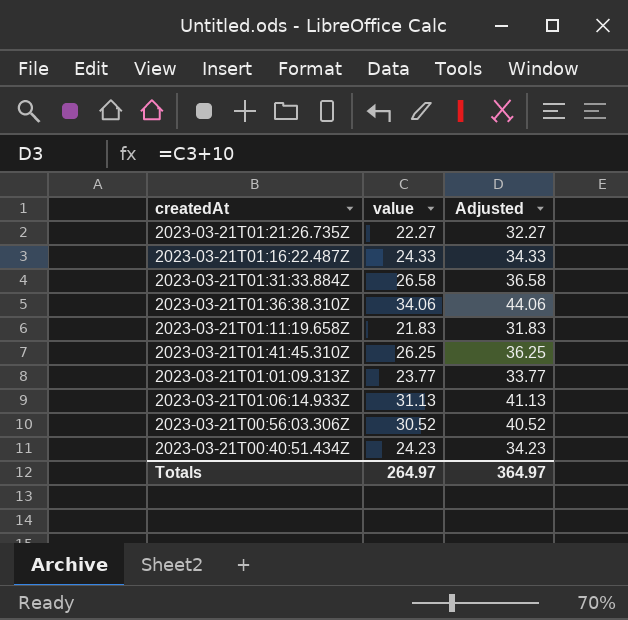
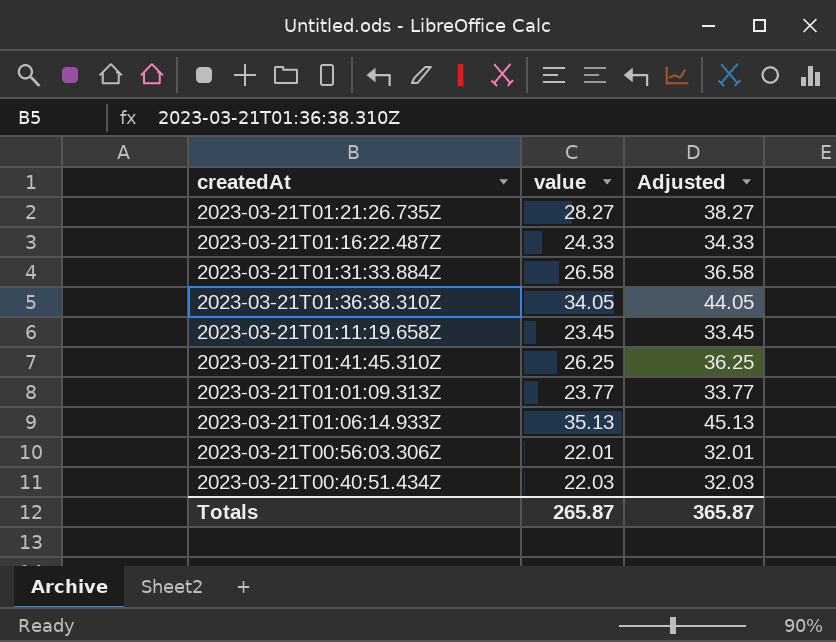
2023-03-21T01:21:26.735Z | value: 22.27 -> 28.27
2023-03-21T01:21:26.735Z | Adjusted: 32.27 -> 38.27
2023-03-21T01:36:38.310Z | value: 34.06 -> 34.05
2023-03-21T01:36:38.310Z | Adjusted: 44.06 -> 44.05
2023-03-21T01:11:19.658Z | value: 21.83 -> 23.45
2023-03-21T01:11:19.658Z | Adjusted: 31.83 -> 33.45
2023-03-21T01:06:14.933Z | value: 31.13 -> 35.13
2023-03-21T01:06:14.933Z | Adjusted: 41.13 -> 45.13
2023-03-21T00:56:03.306Z | value: 30.52 -> 22.01
2023-03-21T00:56:03.306Z | Adjusted: 40.52 -> 32.01
2023-03-21T00:40:51.434Z | value: 24.23 -> 22.03
2023-03-21T00:40:51.434Z | Adjusted: 34.23 -> 32.03
Totals | value: 264.97 -> 265.87
Totals | Adjusted: 364.97 -> 365.87

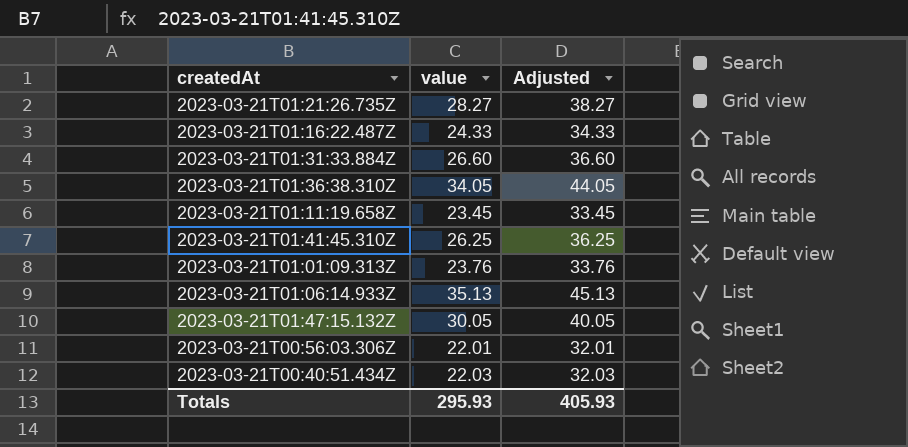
2023-03-21T01:31:33.884Z | value: 26.58 -> 26.60
2023-03-21T01:31:33.884Z | Adjusted: 36.58 -> 36.60
2023-03-21T01:01:09.313Z | value: 23.77 -> 23.76
2023-03-21T01:01:09.313Z | Adjusted: 33.77 -> 33.76
row 2023-03-21T01:47:15.132Z: none -> 30.05 | 40.05
Totals | value: 265.87 -> 295.93
Totals | Adjusted: 365.87 -> 405.93

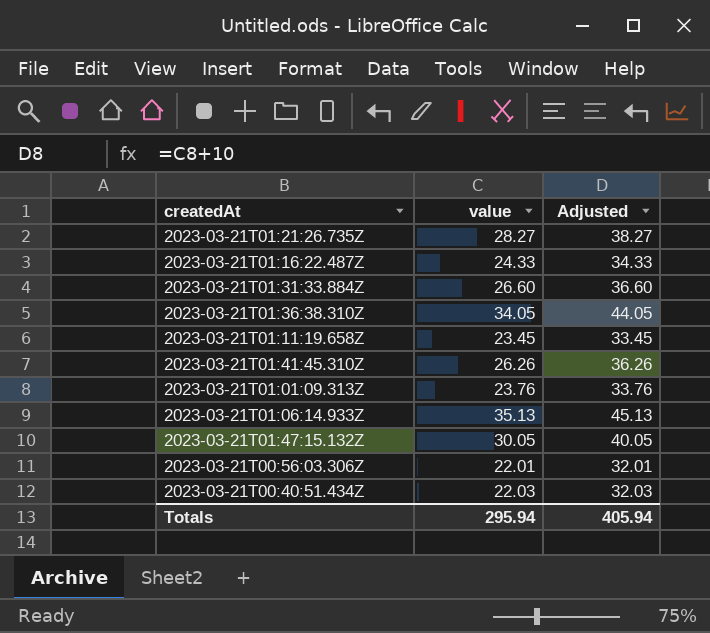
2023-03-21T01:41:45.310Z | value: 26.25 -> 26.26
2023-03-21T01:41:45.310Z | Adjusted: 36.25 -> 36.26
Totals | value: 295.93 -> 295.94
Totals | Adjusted: 405.93 -> 405.94

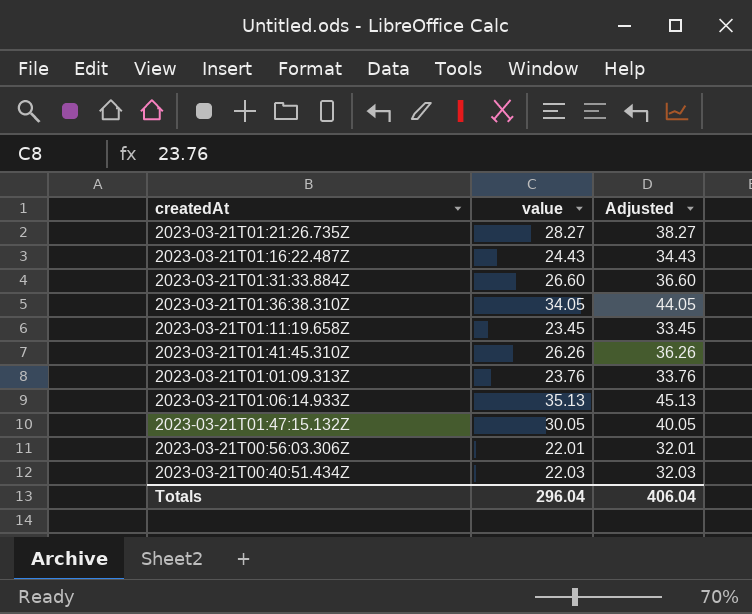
2023-03-21T01:16:22.487Z | value: 24.33 -> 24.43
2023-03-21T01:16:22.487Z | Adjusted: 34.33 -> 34.43
Totals | value: 295.94 -> 296.04
Totals | Adjusted: 405.94 -> 406.04

